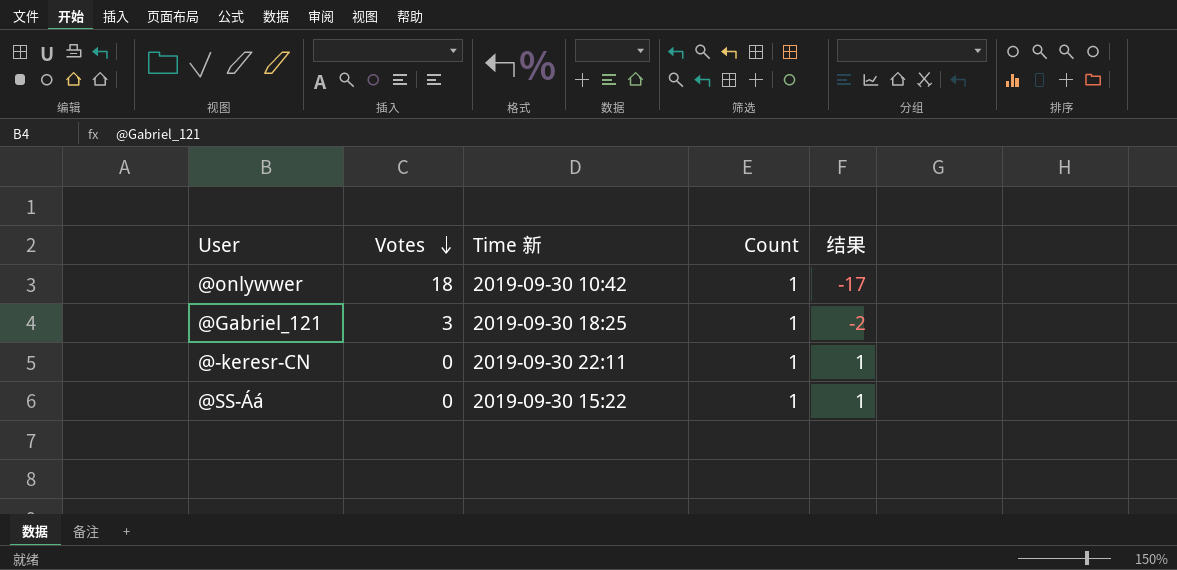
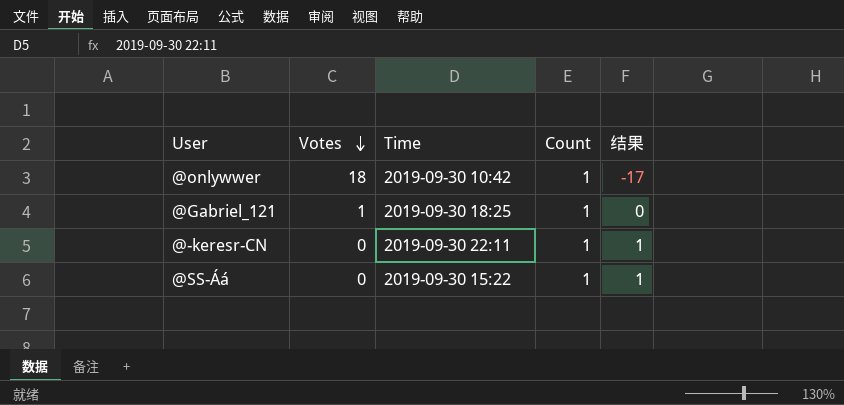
column name: Time 新 -> Time
@Gabriel_121 | Votes: 3 -> 1
@Gabriel_121 | 结果: -2 -> 0

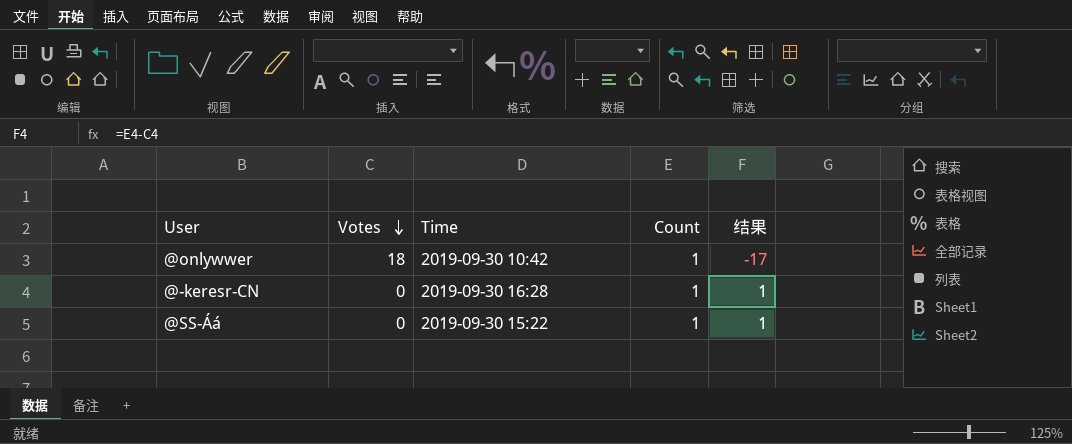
row @Gabriel_121: 1 | 2019-09-30 18:25 | 1 | 0 -> none
@-keresr-CN | Time: 2019-09-30 22:11 -> 2019-09-30 16:28

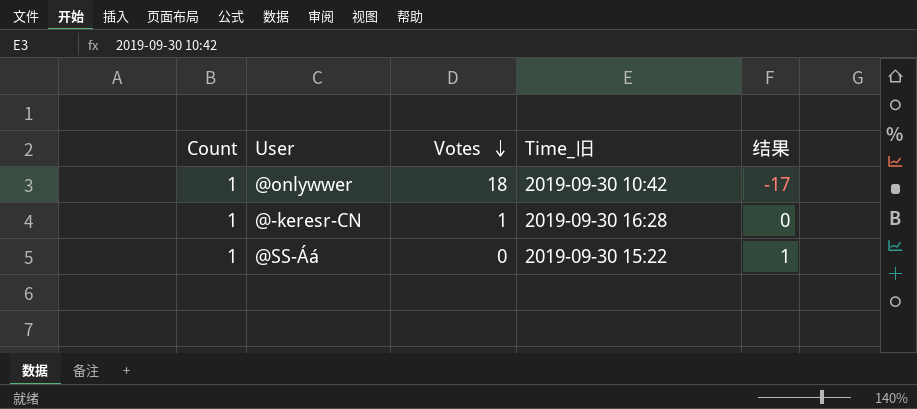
column Count | position: 4 -> 1
column name: Time -> Time_旧
@-keresr-CN | Votes: 0 -> 1
@-keresr-CN | 结果: 1 -> 0

